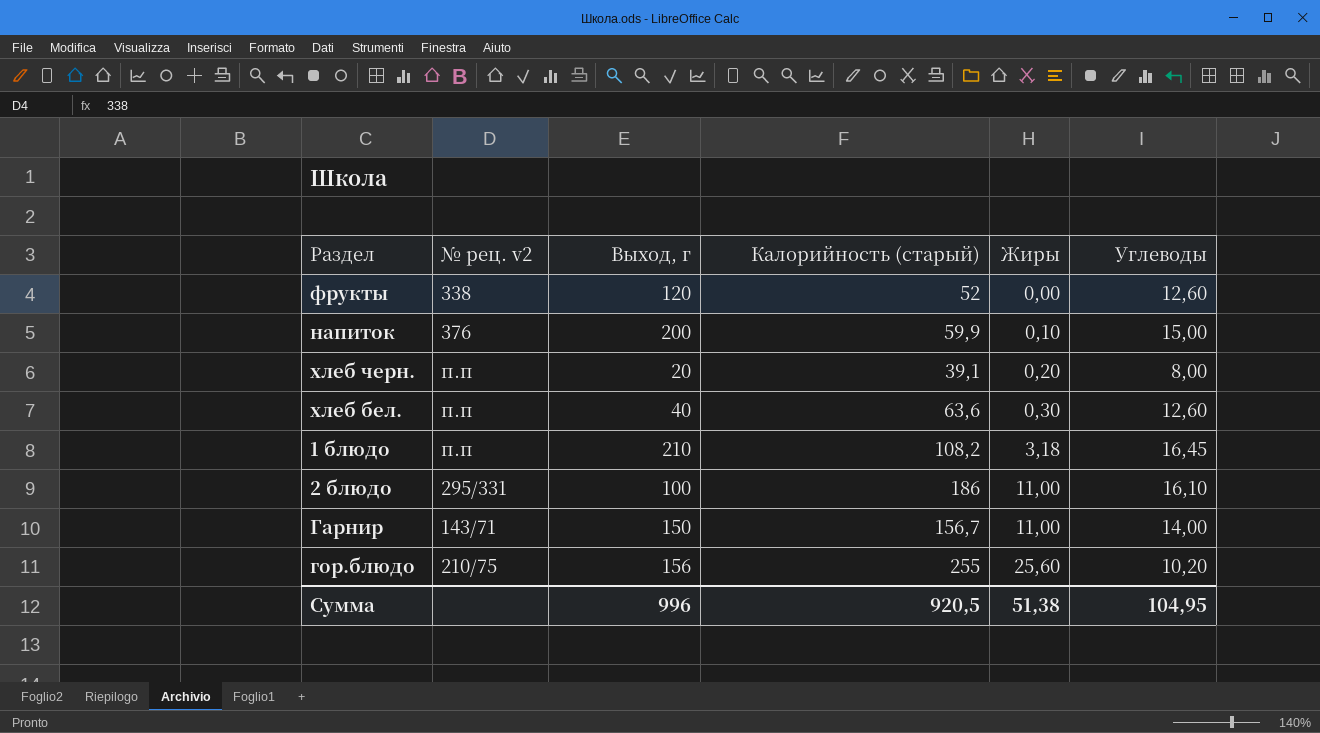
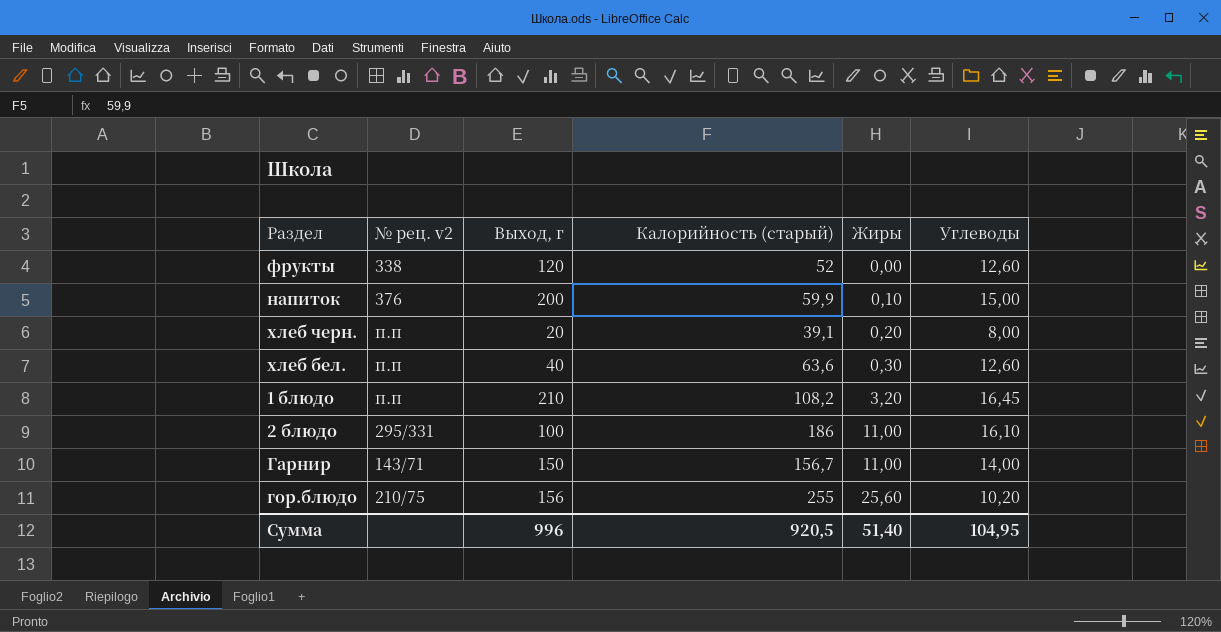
1 блюдо | Жиры: 3,18 -> 3,20
Сумма | Жиры: 51,38 -> 51,40

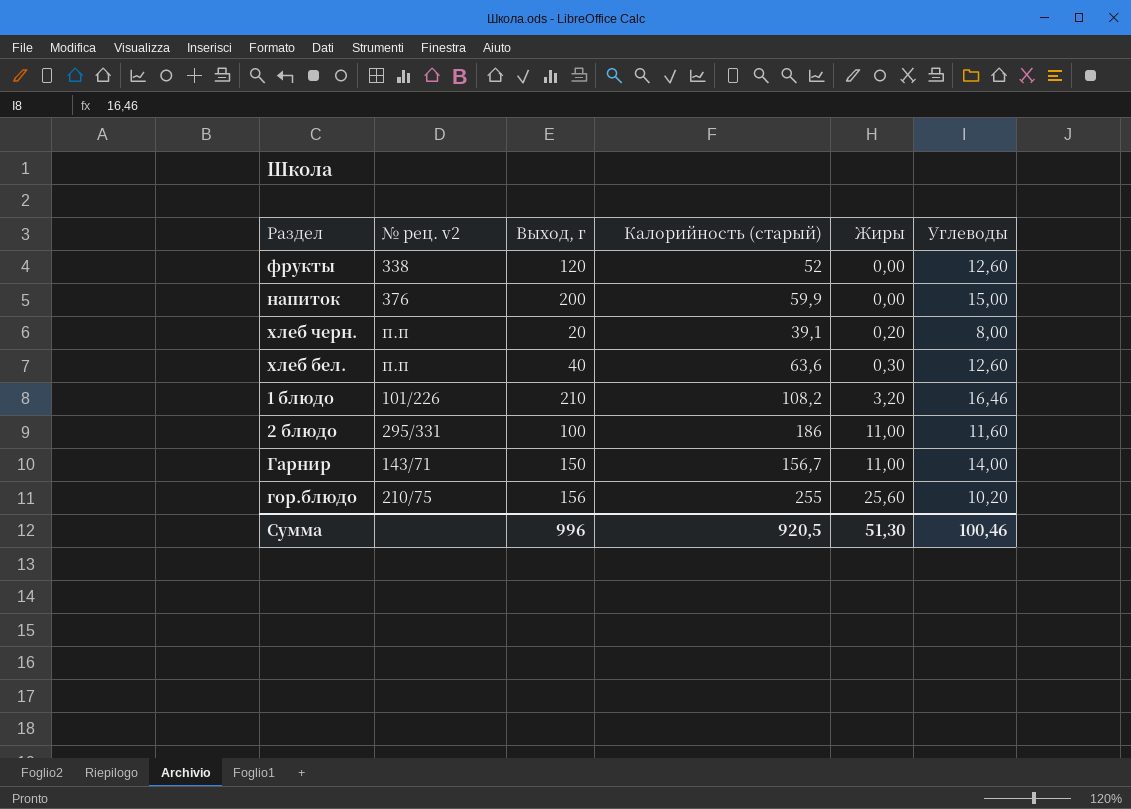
напиток | Жиры: 0,10 -> 0,00
1 блюдо | № рец. v2: п.п -> 101/226
1 блюдо | Углеводы: 16,45 -> 16,46
2 блюдо | Углеводы: 16,10 -> 11,60
Сумма | Жиры: 51,40 -> 51,30
Сумма | Углеводы: 104,95 -> 100,46

